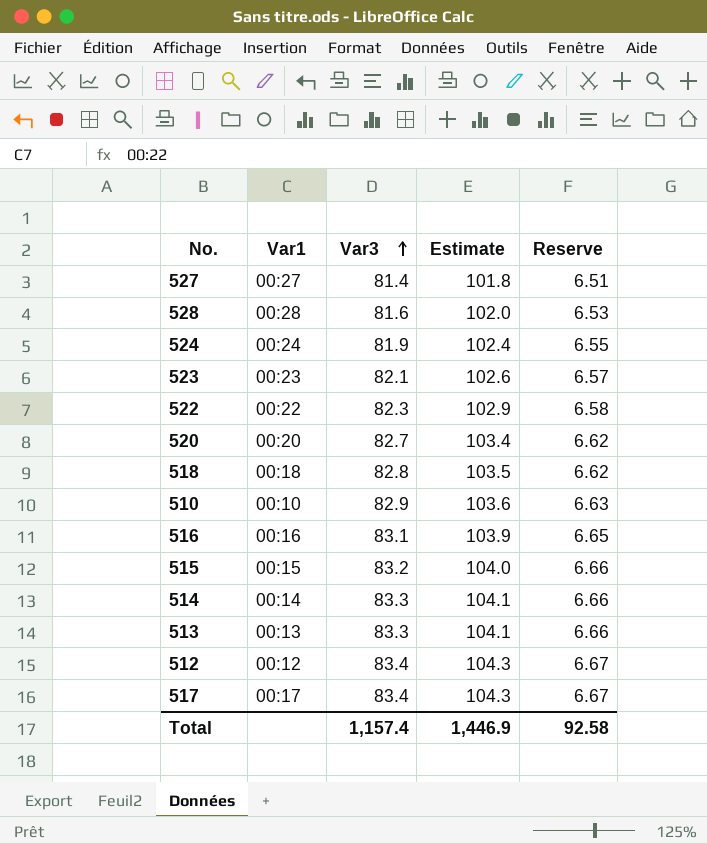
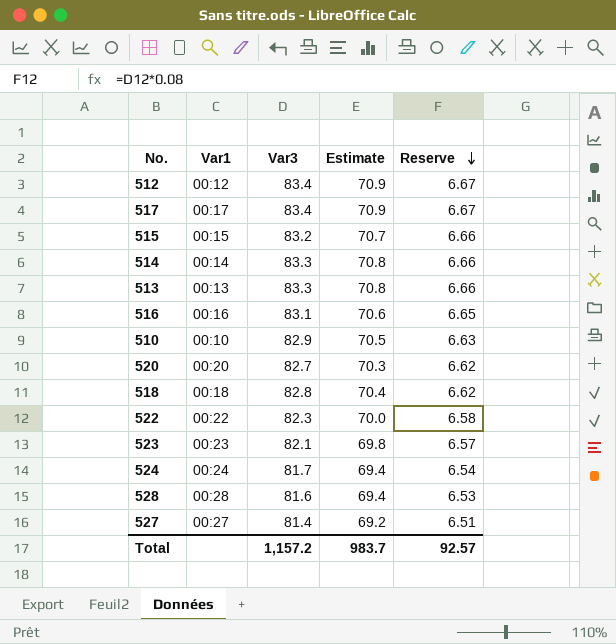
row order: Var3 ascending -> Reserve descending
column Estimate | formula: [Var3] * 1.25 -> [Var3] * 0.85
524 | Var3: 81.9 -> 81.7
524 | Reserve: 6.55 -> 6.54
Total | Var3: 1,157.4 -> 1,157.2
Total | Estimate: 1,446.9 -> 983.7
Total | Reserve: 92.58 -> 92.57

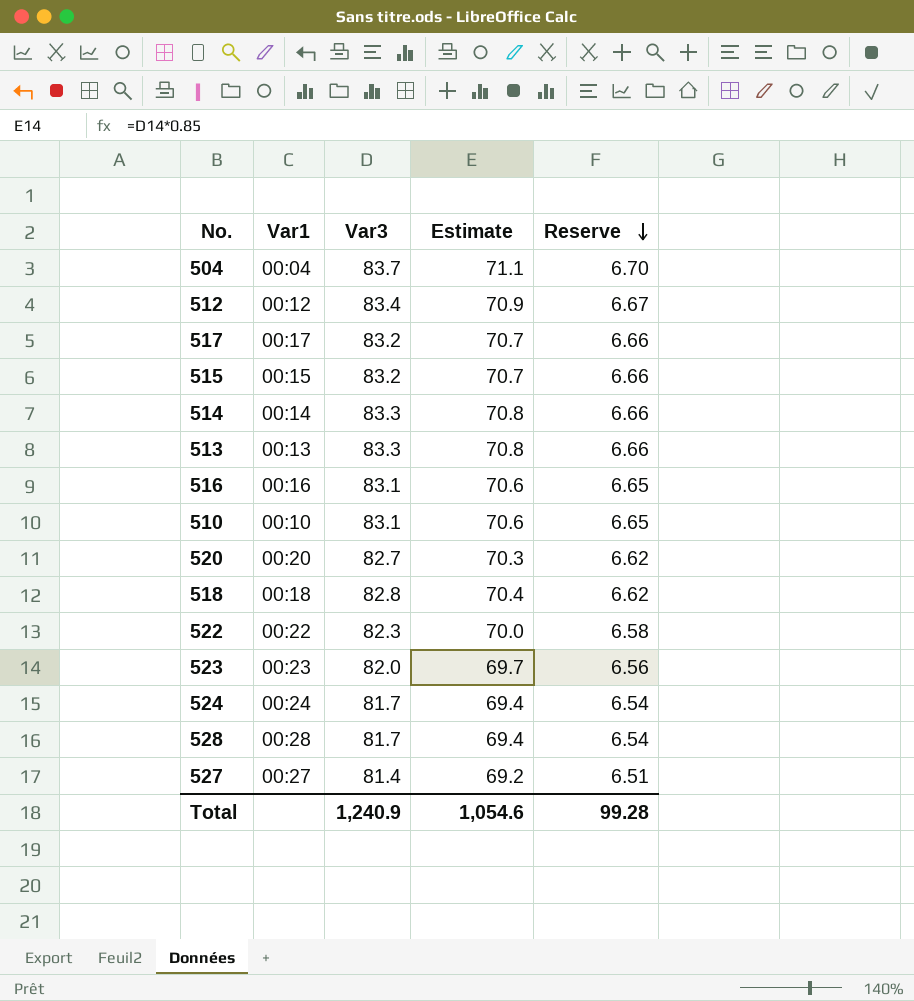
row 504: none -> 00:04 | 83.7 | 71.1 | 6.70
517 | Var3: 83.4 -> 83.2
517 | Estimate: 70.9 -> 70.7
517 | Reserve: 6.67 -> 6.66
510 | Var3: 82.9 -> 83.1
510 | Estimate: 70.5 -> 70.6
510 | Reserve: 6.63 -> 6.65
523 | Var3: 82.1 -> 82.0
523 | Estimate: 69.8 -> 69.7
523 | Reserve: 6.57 -> 6.56
528 | Var3: 81.6 -> 81.7
528 | Reserve: 6.53 -> 6.54
Total | Var3: 1,157.2 -> 1,240.9
Total | Estimate: 983.7 -> 1,054.6
Total | Reserve: 92.57 -> 99.28

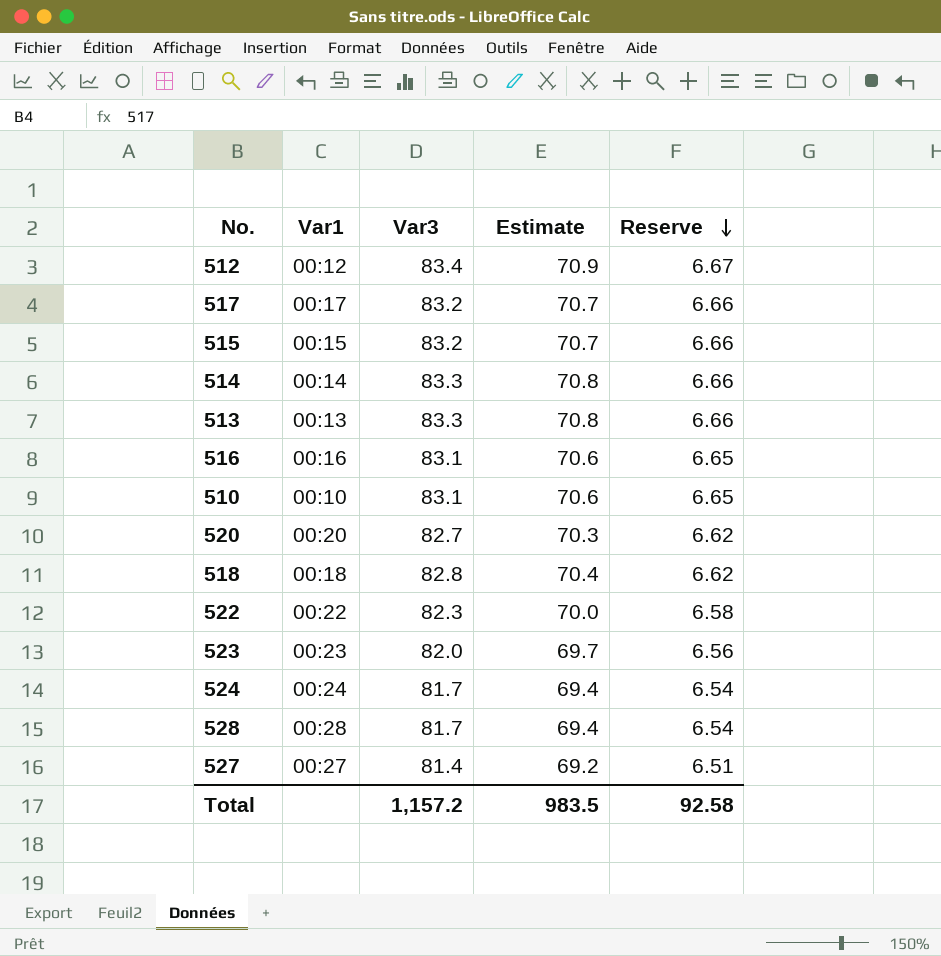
row 504: 00:04 | 83.7 | 71.1 | 6.70 -> none
Total | Var3: 1,240.9 -> 1,157.2
Total | Estimate: 1,054.6 -> 983.5
Total | Reserve: 99.28 -> 92.58

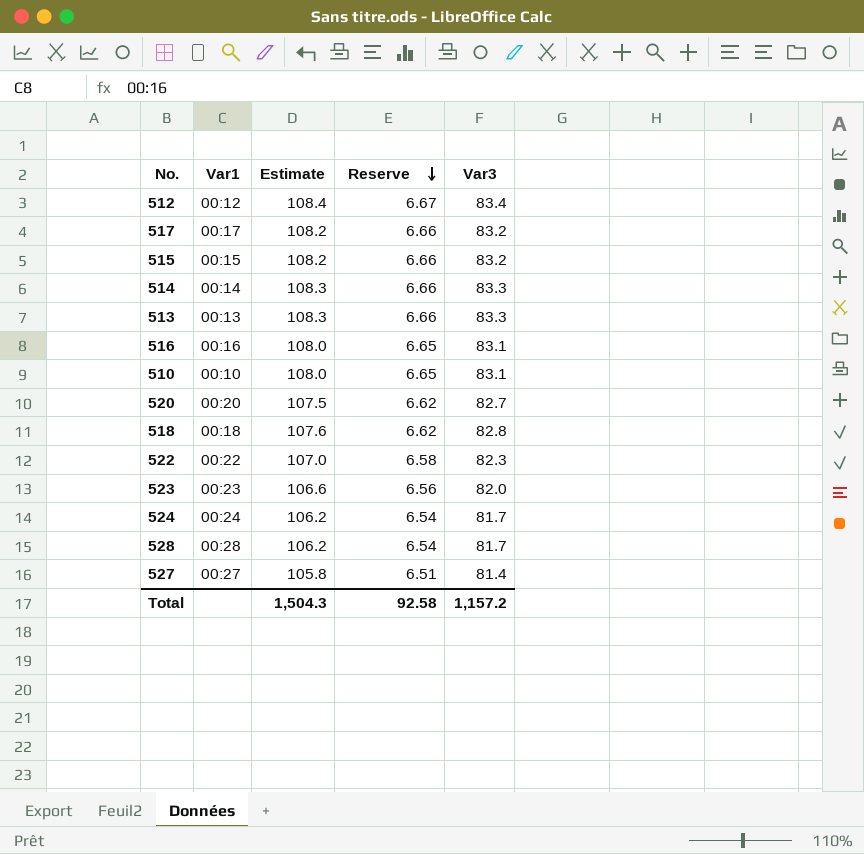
column Estimate | formula: [Var3] * 0.85 -> [Var3] * 1.3
column Var3 | position: 3 -> 5
Total | Estimate: 983.5 -> 1,504.3

